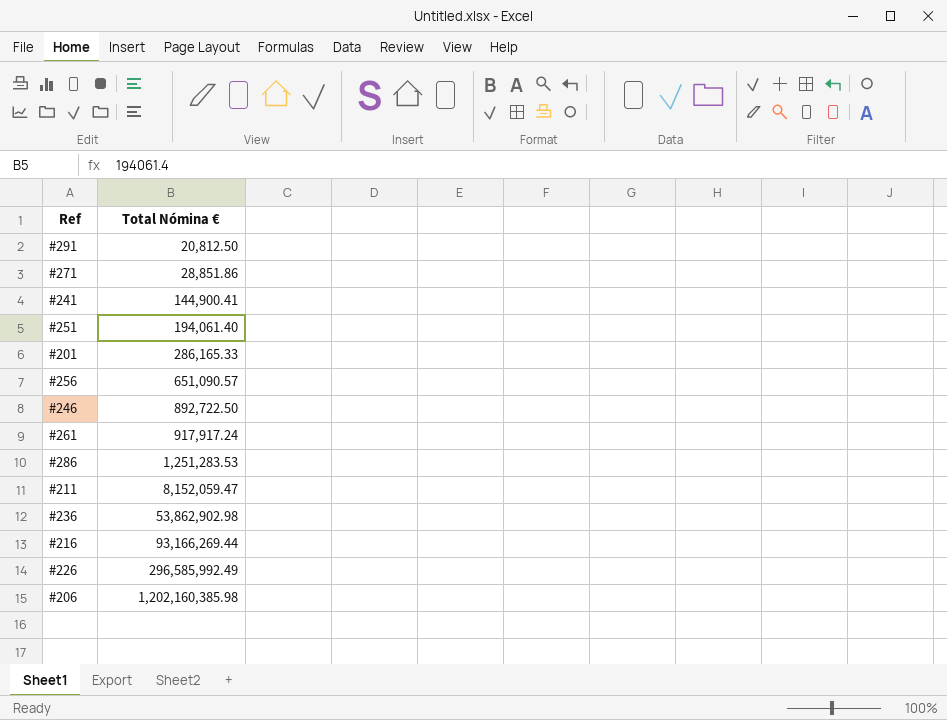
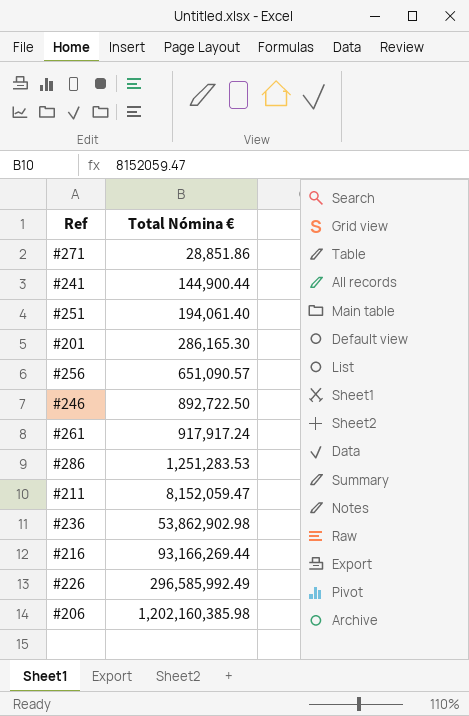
row #291: 20,812.50 -> none
#241 | Total Nómina €: 144,900.41 -> 144,900.44
#201 | Total Nómina €: 286,165.33 -> 286,165.30

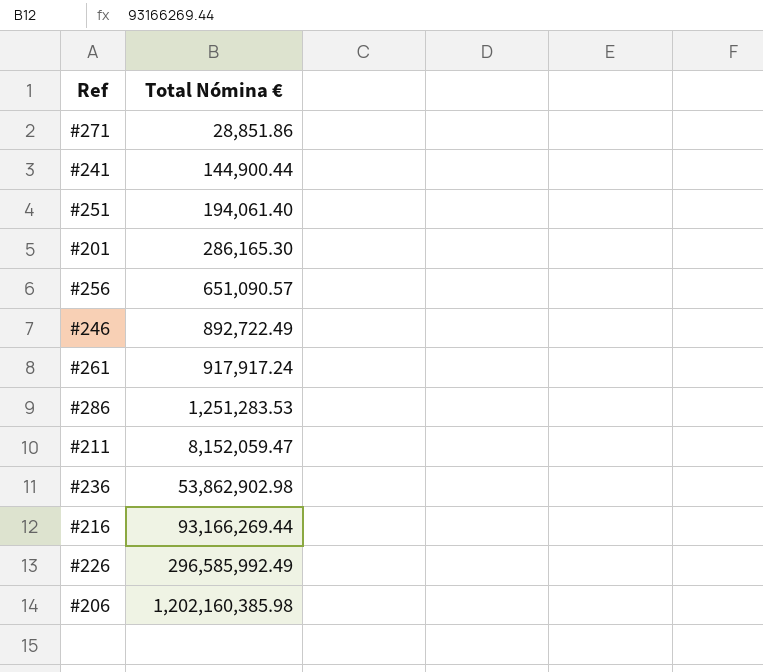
#246 | Total Nómina €: 892,722.50 -> 892,722.49

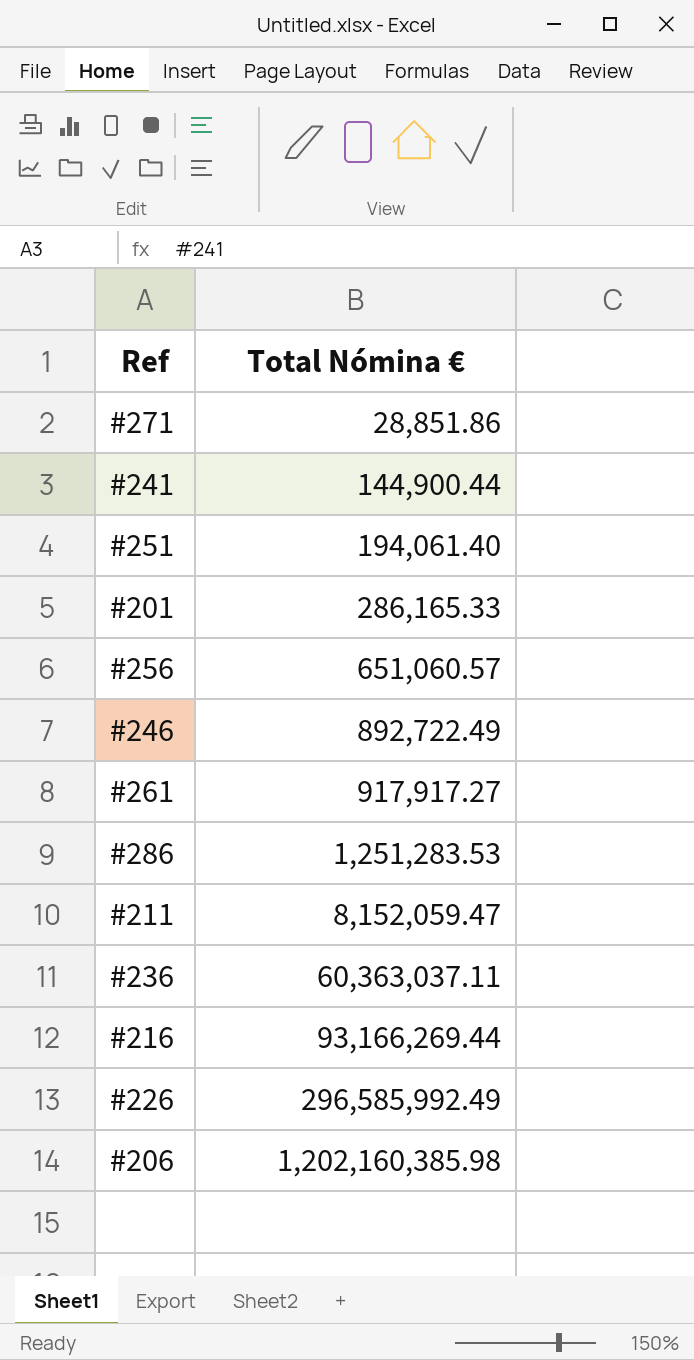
#201 | Total Nómina €: 286,165.30 -> 286,165.33
#256 | Total Nómina €: 651,090.57 -> 651,060.57
#261 | Total Nómina €: 917,917.24 -> 917,917.27
#236 | Total Nómina €: 53,862,902.98 -> 60,363,037.11

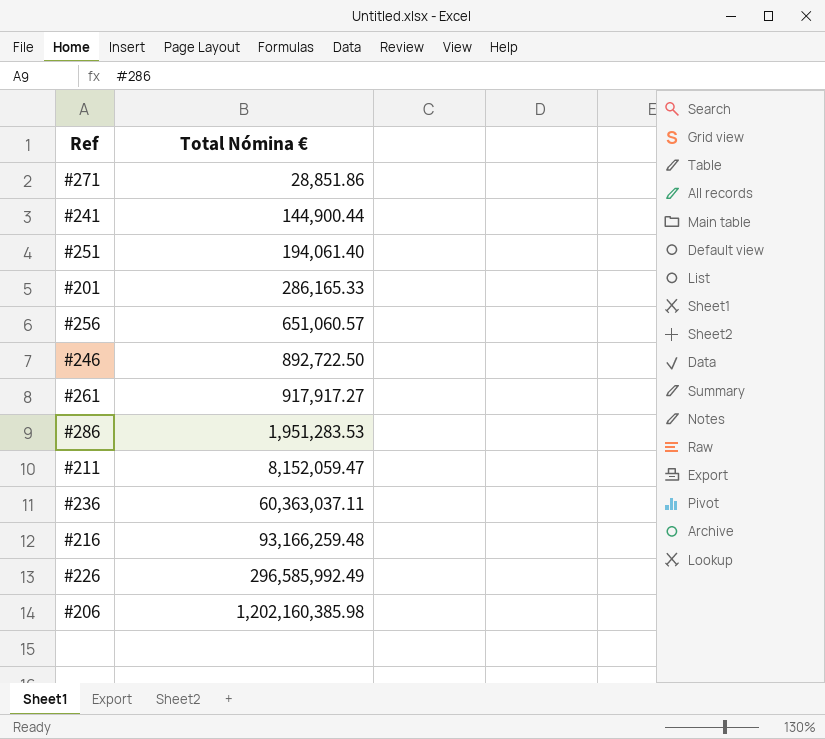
#246 | Total Nómina €: 892,722.49 -> 892,722.50
#286 | Total Nómina €: 1,251,283.53 -> 1,951,283.53
#216 | Total Nómina €: 93,166,269.44 -> 93,166,259.48

